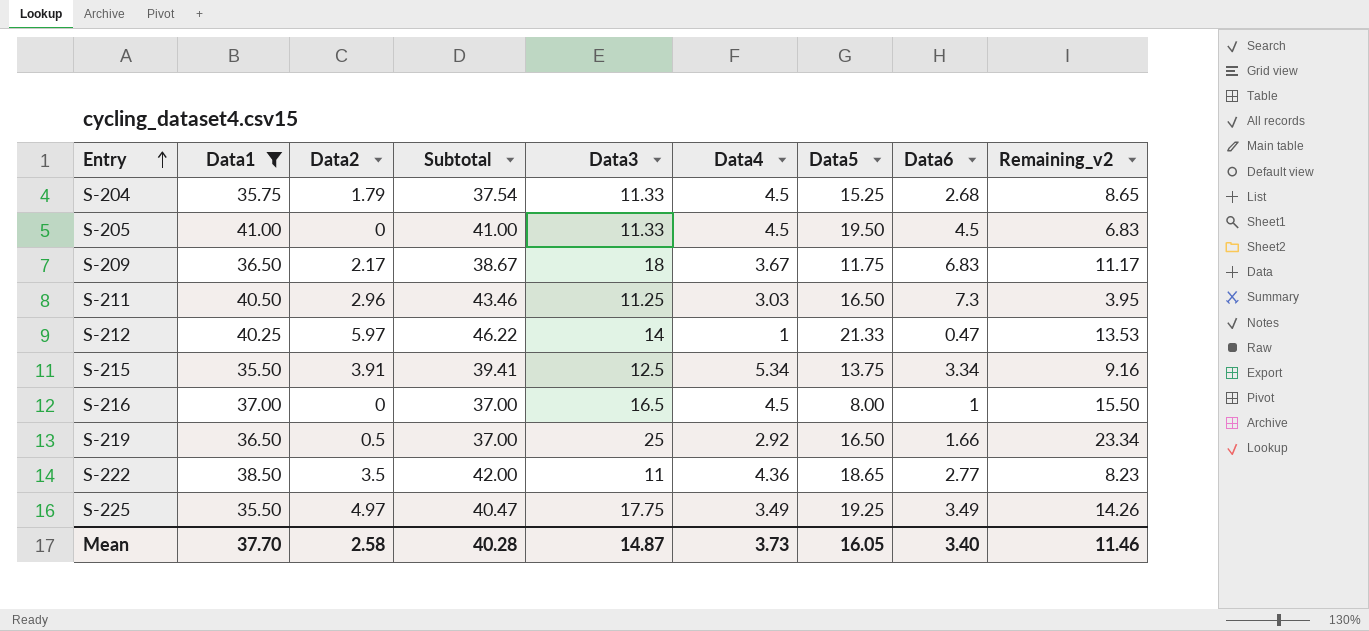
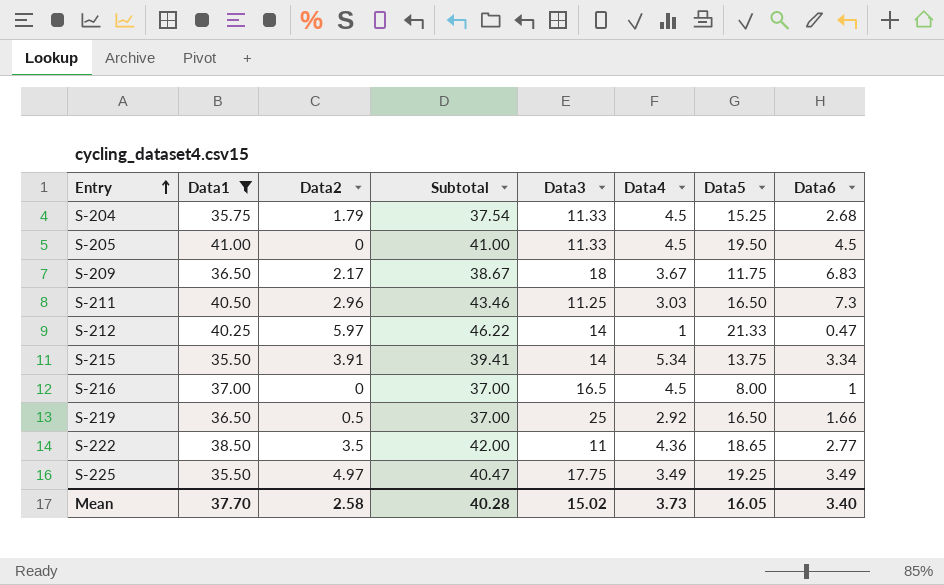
column Remaining_v2 | formula: [Data3] - [Data6] -> none
S-215 | Data3: 12.5 -> 14
Mean | Data3: 14.87 -> 15.02

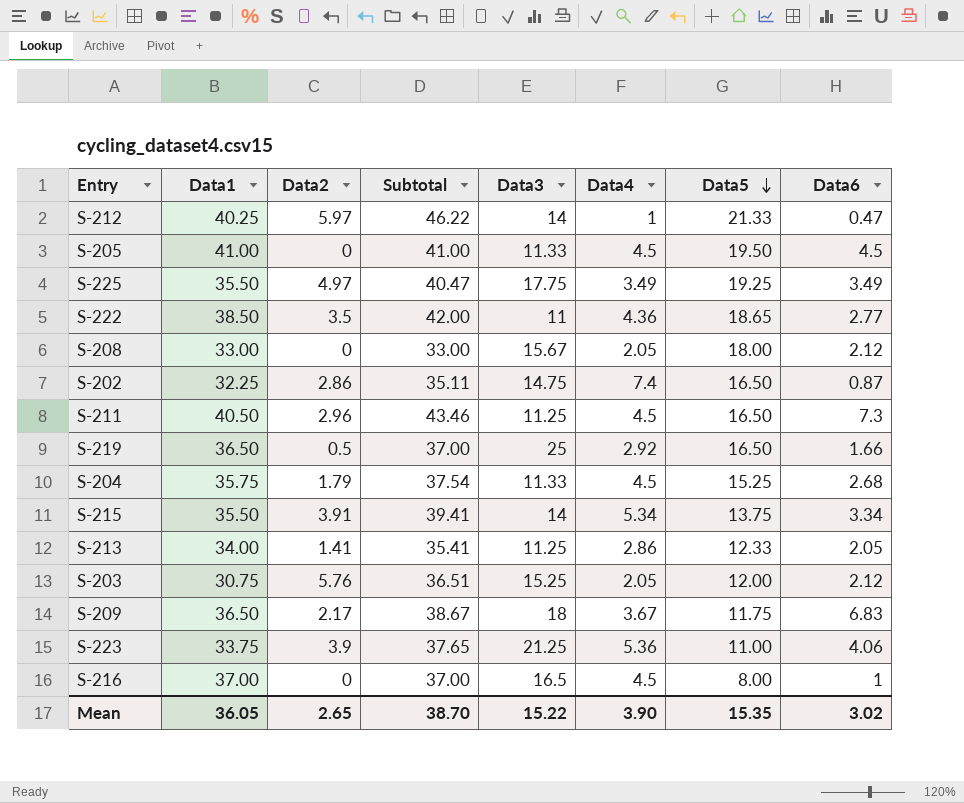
filter: Data1 >= 35.50 -> none
row order: Entry ascending -> Data5 descending
S-211 | Data4: 3.03 -> 4.5
Mean | Data1: 37.70 -> 36.05
Mean | Data2: 2.58 -> 2.65
Mean | Subtotal: 40.28 -> 38.70
Mean | Data3: 15.02 -> 15.22
Mean | Data4: 3.73 -> 3.90
Mean | Data5: 16.05 -> 15.35
Mean | Data6: 3.40 -> 3.02

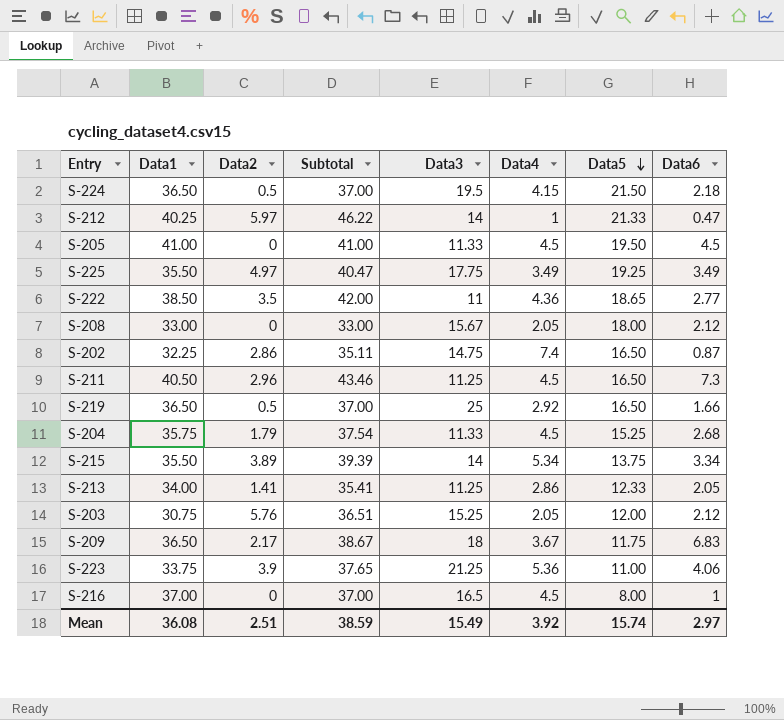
row S-224: none -> 36.50 | 0.5 | 37.00 | 19.5 | 4.15 | 21.50 | 2.18
S-215 | Data2: 3.91 -> 3.89
S-215 | Subtotal: 39.41 -> 39.39
Mean | Data1: 36.05 -> 36.08
Mean | Data2: 2.65 -> 2.51
Mean | Subtotal: 38.70 -> 38.59
Mean | Data3: 15.22 -> 15.49
Mean | Data4: 3.90 -> 3.92
Mean | Data5: 15.35 -> 15.74
Mean | Data6: 3.02 -> 2.97

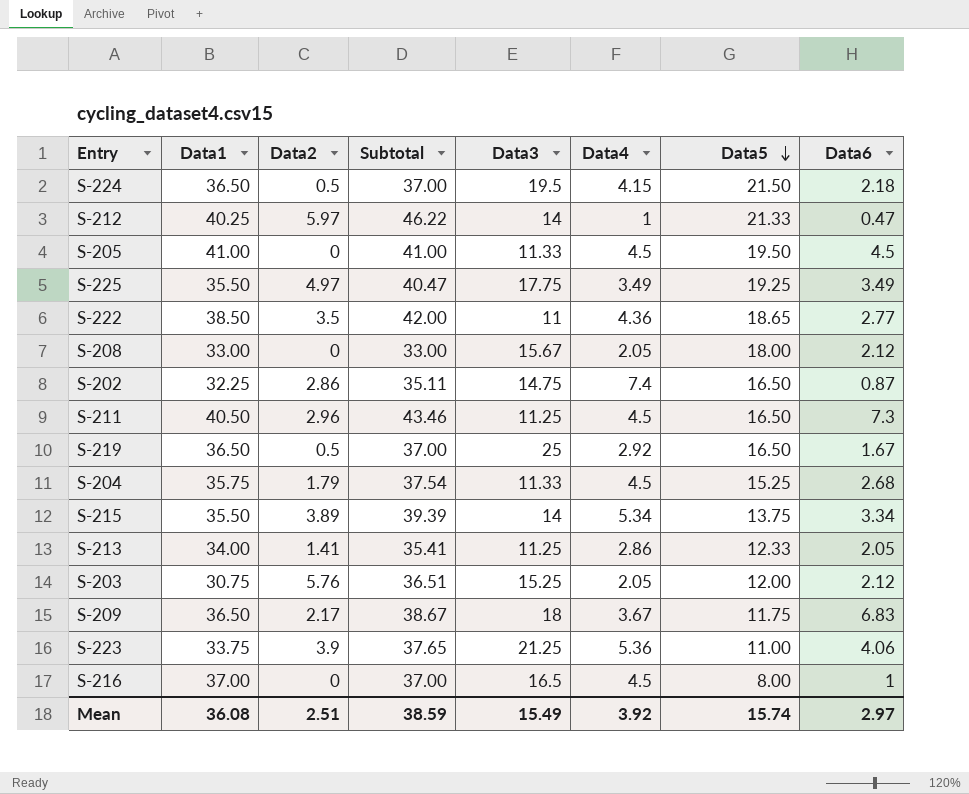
S-219 | Data6: 1.66 -> 1.67

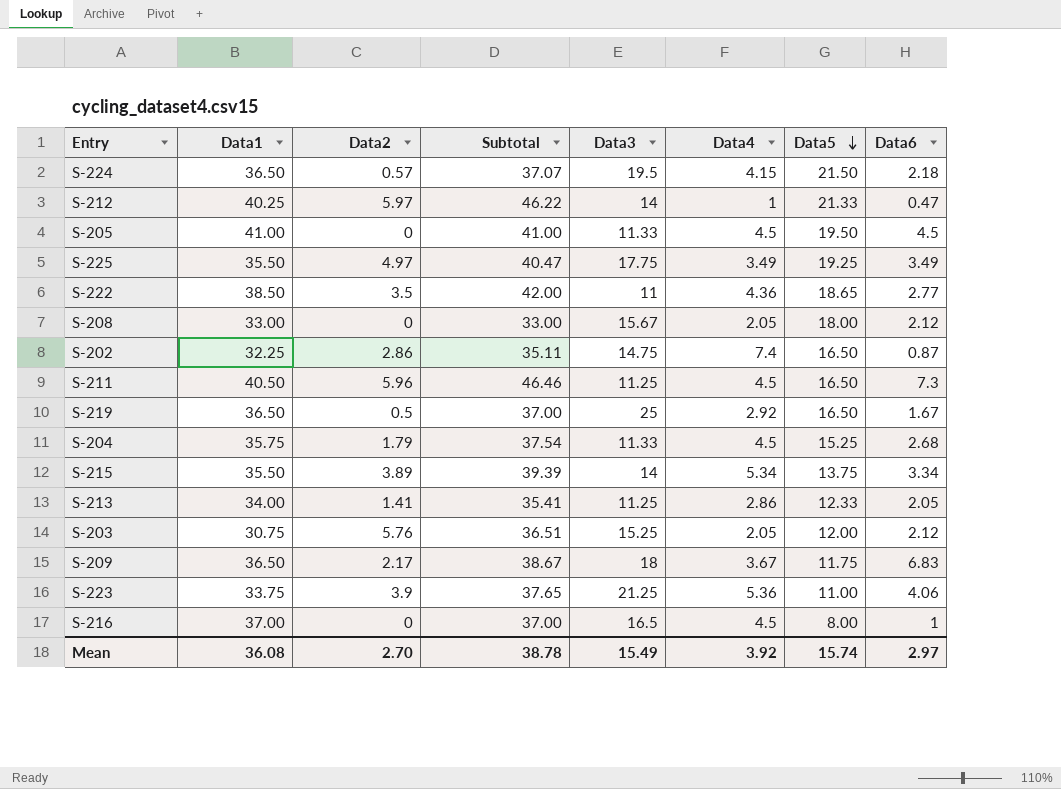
S-224 | Data2: 0.5 -> 0.57
S-224 | Subtotal: 37.00 -> 37.07
S-211 | Data2: 2.96 -> 5.96
S-211 | Subtotal: 43.46 -> 46.46
Mean | Data2: 2.51 -> 2.70
Mean | Subtotal: 38.59 -> 38.78

